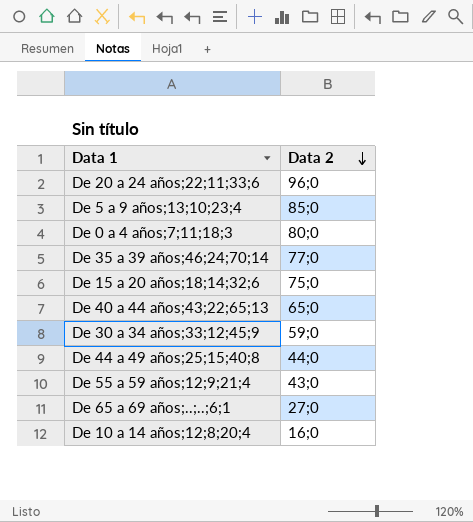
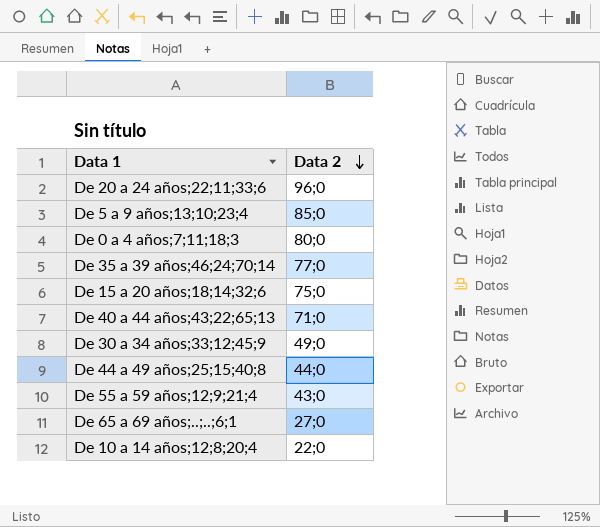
De 40 a 44 años;43;22;65;13 | Data 2: 65;0 -> 71;0
De 30 a 34 años;33;12;45;9 | Data 2: 59;0 -> 49;0
De 10 a 14 años;12;8;20;4 | Data 2: 16;0 -> 22;0

